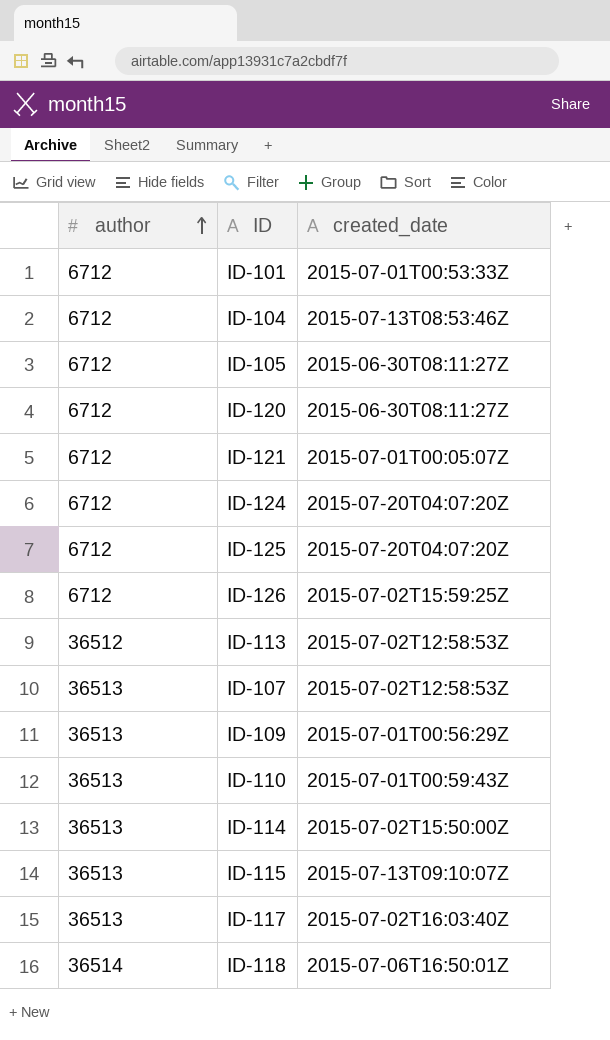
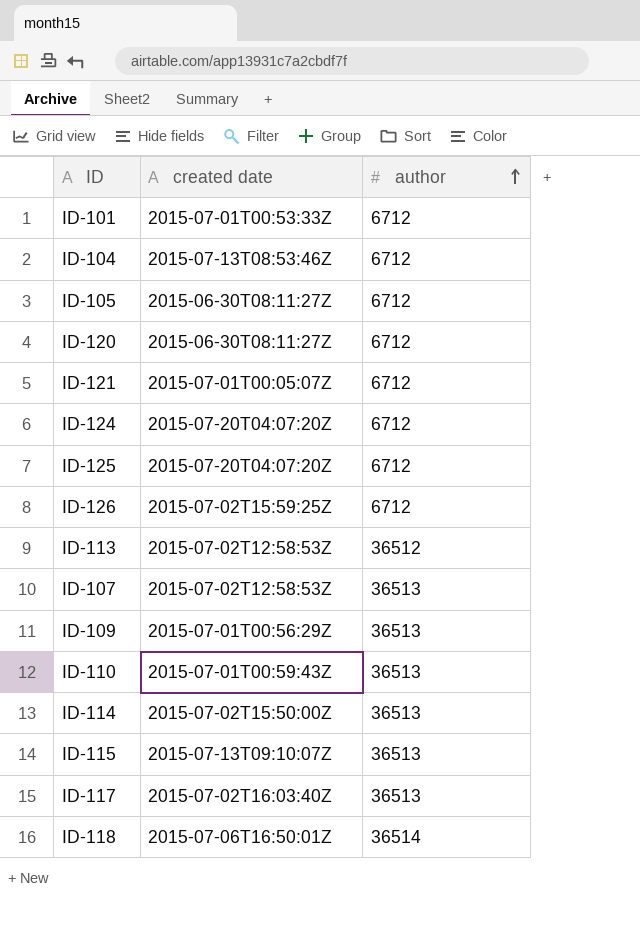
column name: created_date -> created date
column author | position: 1 -> 3

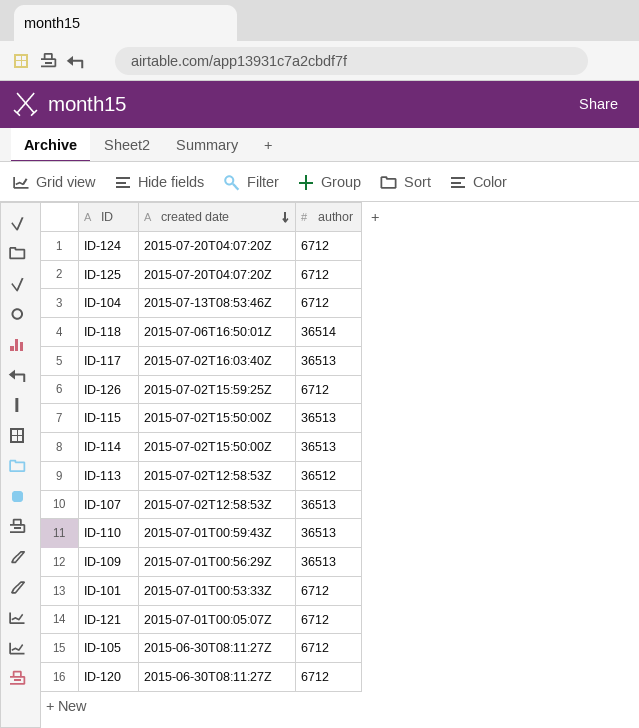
row order: author ascending -> created date descending
ID-115 | created date: 2015-07-13T09:10:07Z -> 2015-07-02T15:50:00Z

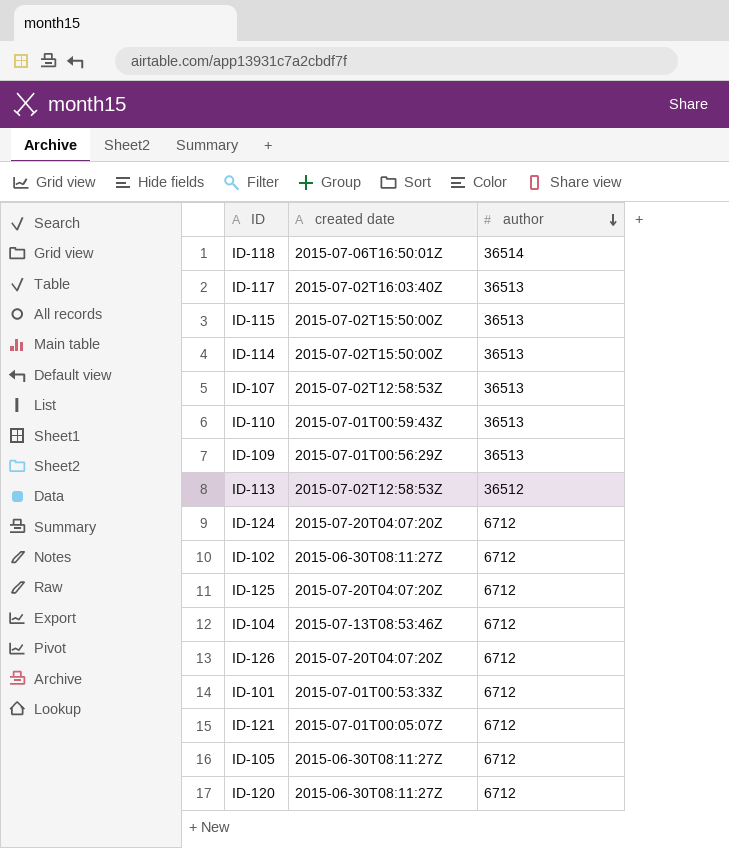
row order: created date descending -> author descending
row ID-102: none -> 2015-06-30T08:11:27Z | 6712
ID-126 | created date: 2015-07-02T15:59:25Z -> 2015-07-20T04:07:20Z

